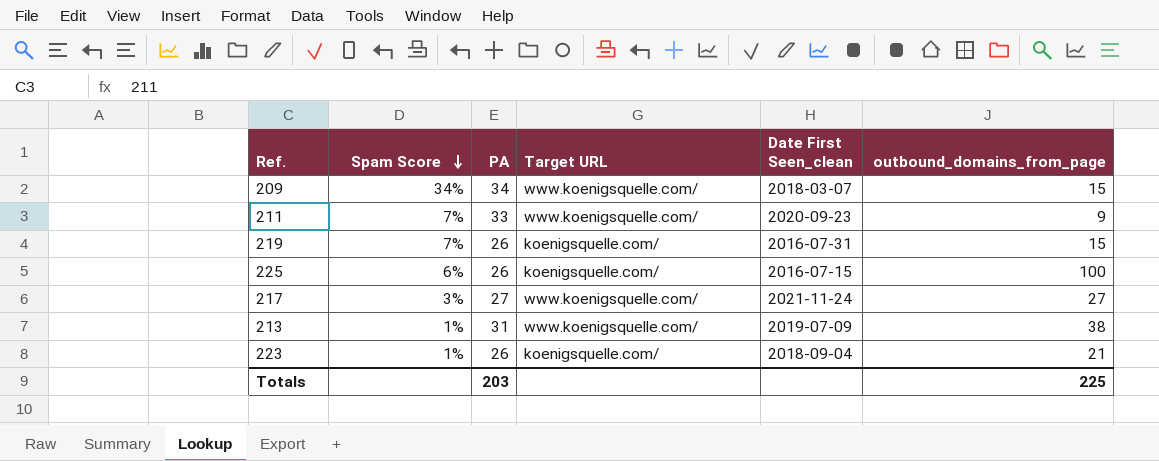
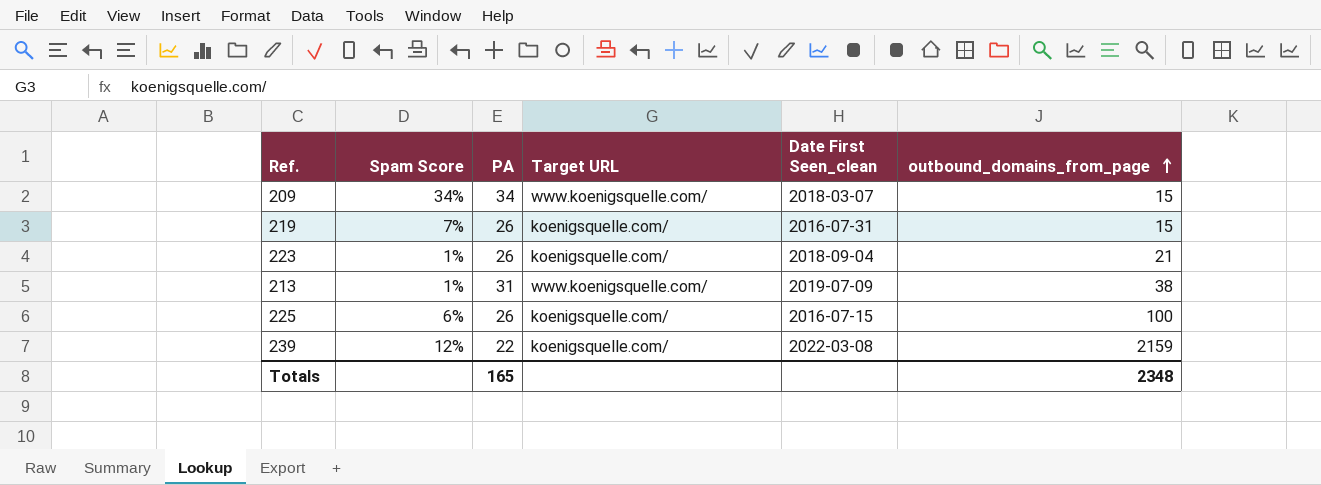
row order: Spam Score descending -> outbound_domains_from_page ascending
row 211: 7% | 33 | www.koenigsquelle.com/ | 2020-09-23 | 9 -> none
row 217: 3% | 27 | www.koenigsquelle.com/ | 2021-11-24 | 27 -> none
row 239: none -> 12% | 22 | koenigsquelle.com/ | 2022-03-08 | 2159
Totals | PA: 203 -> 165
Totals | outbound_domains_from_page: 225 -> 2348

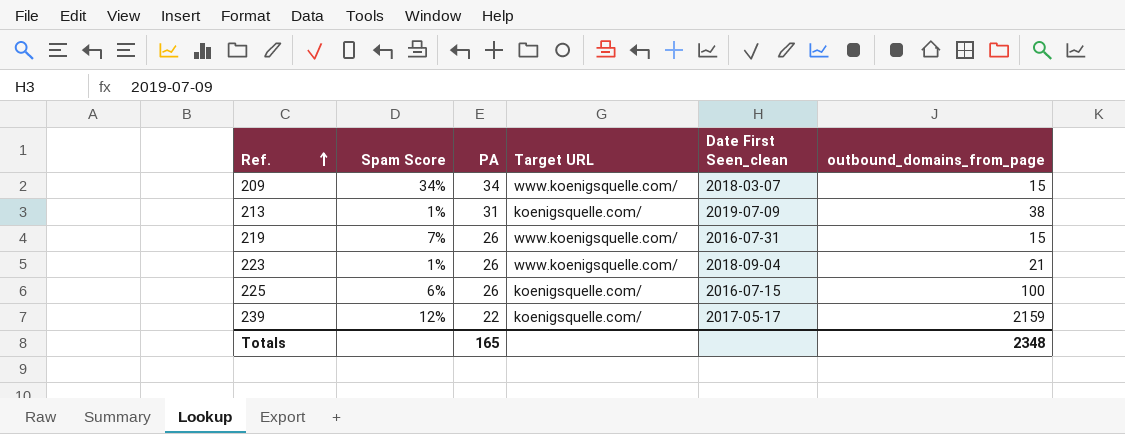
row order: outbound_domains_from_page ascending -> Ref. ascending
213 | Target URL: www.koenigsquelle.com/ -> koenigsquelle.com/
219 | Target URL: koenigsquelle.com/ -> www.koenigsquelle.com/
223 | Target URL: koenigsquelle.com/ -> www.koenigsquelle.com/
239 | Date First Seen_clean: 2022-03-08 -> 2017-05-17

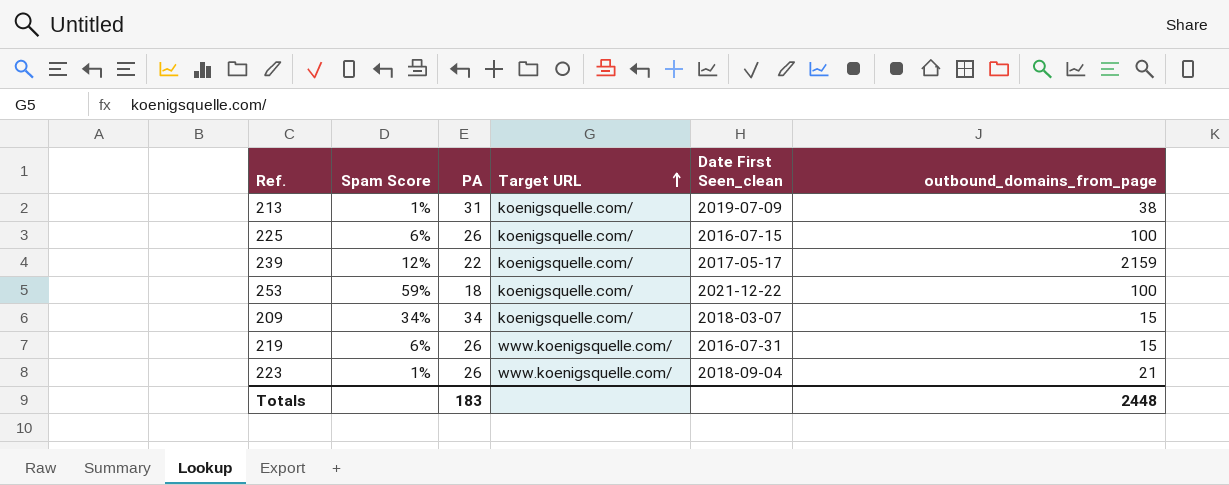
row order: Ref. ascending -> Target URL ascending
row 253: none -> 59% | 18 | koenigsquelle.com/ | 2021-12-22 | 100
209 | Target URL: www.koenigsquelle.com/ -> koenigsquelle.com/
219 | Spam Score: 7% -> 6%
Totals | PA: 165 -> 183
Totals | outbound_domains_from_page: 2348 -> 2448

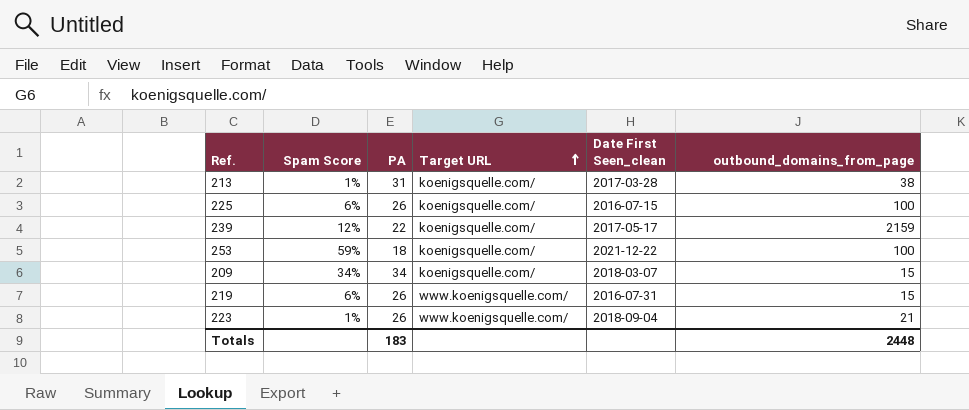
213 | Date First Seen_clean: 2019-07-09 -> 2017-03-28

